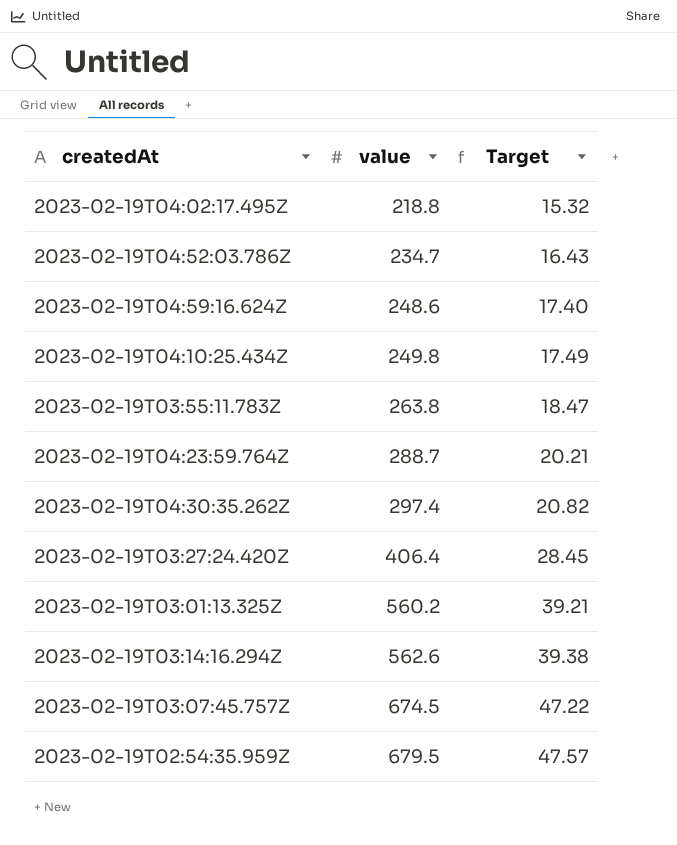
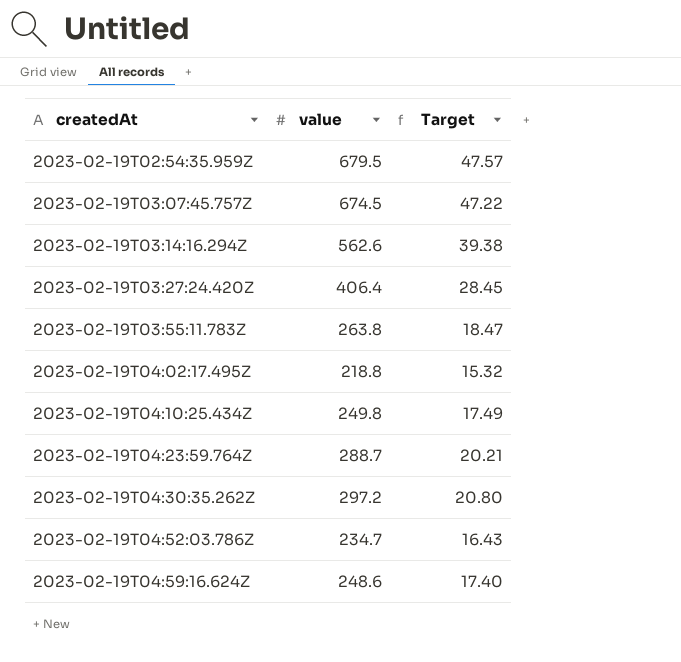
row order: value ascending -> createdAt ascending
row 2023-02-19T03:01:13.325Z: 560.2 | 39.21 -> none
2023-02-19T04:30:35.262Z | value: 297.4 -> 297.2
2023-02-19T04:30:35.262Z | Target: 20.82 -> 20.80

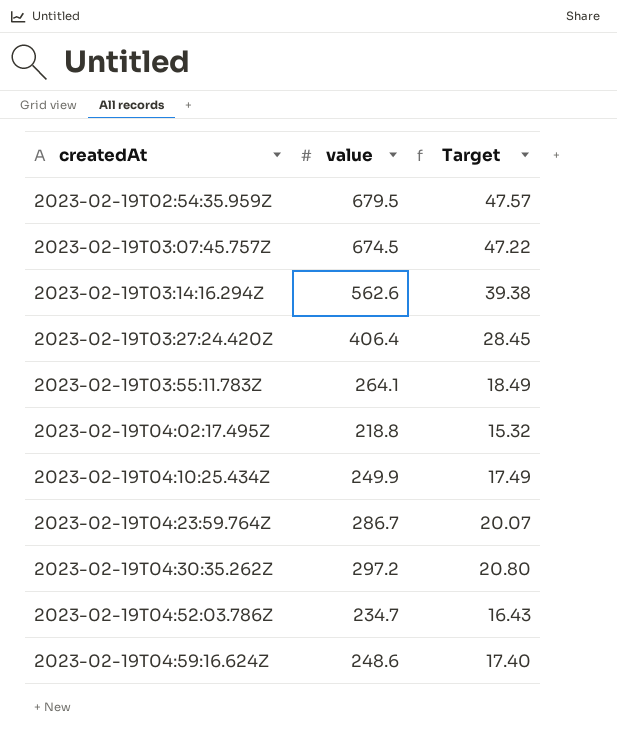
2023-02-19T03:55:11.783Z | value: 263.8 -> 264.1
2023-02-19T03:55:11.783Z | Target: 18.47 -> 18.49
2023-02-19T04:10:25.434Z | value: 249.8 -> 249.9
2023-02-19T04:23:59.764Z | value: 288.7 -> 286.7
2023-02-19T04:23:59.764Z | Target: 20.21 -> 20.07

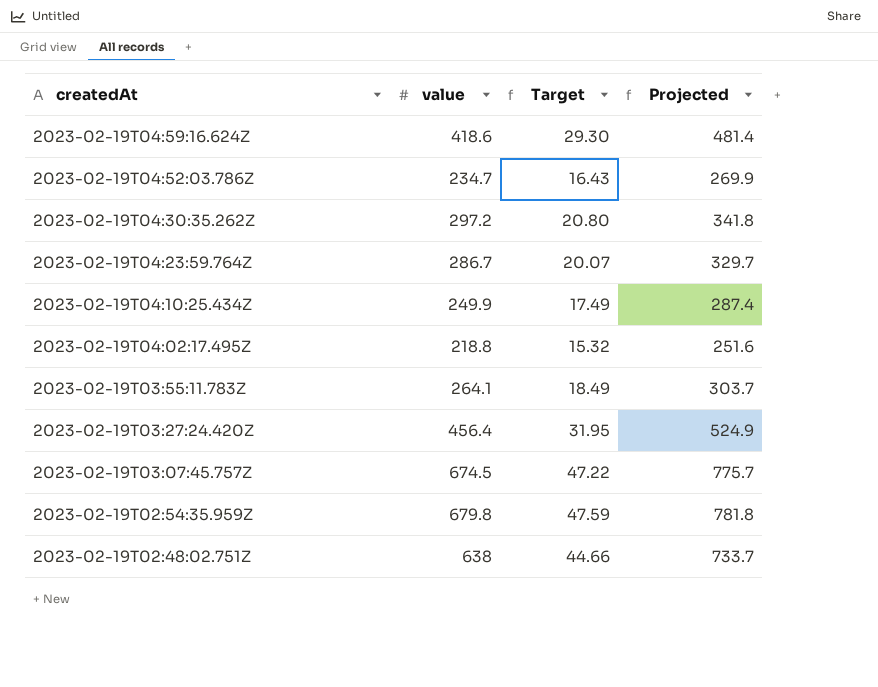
row order: createdAt ascending -> createdAt descending
column Projected | formula: none -> [value] * 1.15
row 2023-02-19T03:14:16.294Z: 562.6 | 39.38 -> none
2023-02-19T04:59:16.624Z | value: 248.6 -> 418.6
2023-02-19T04:59:16.624Z | Target: 17.40 -> 29.30
2023-02-19T03:27:24.420Z | value: 406.4 -> 456.4
2023-02-19T03:27:24.420Z | Target: 28.45 -> 31.95
2023-02-19T02:54:35.959Z | value: 679.5 -> 679.8
2023-02-19T02:54:35.959Z | Target: 47.57 -> 47.59
row 2023-02-19T02:48:02.751Z: none -> 638 | 44.66 | 733.7

